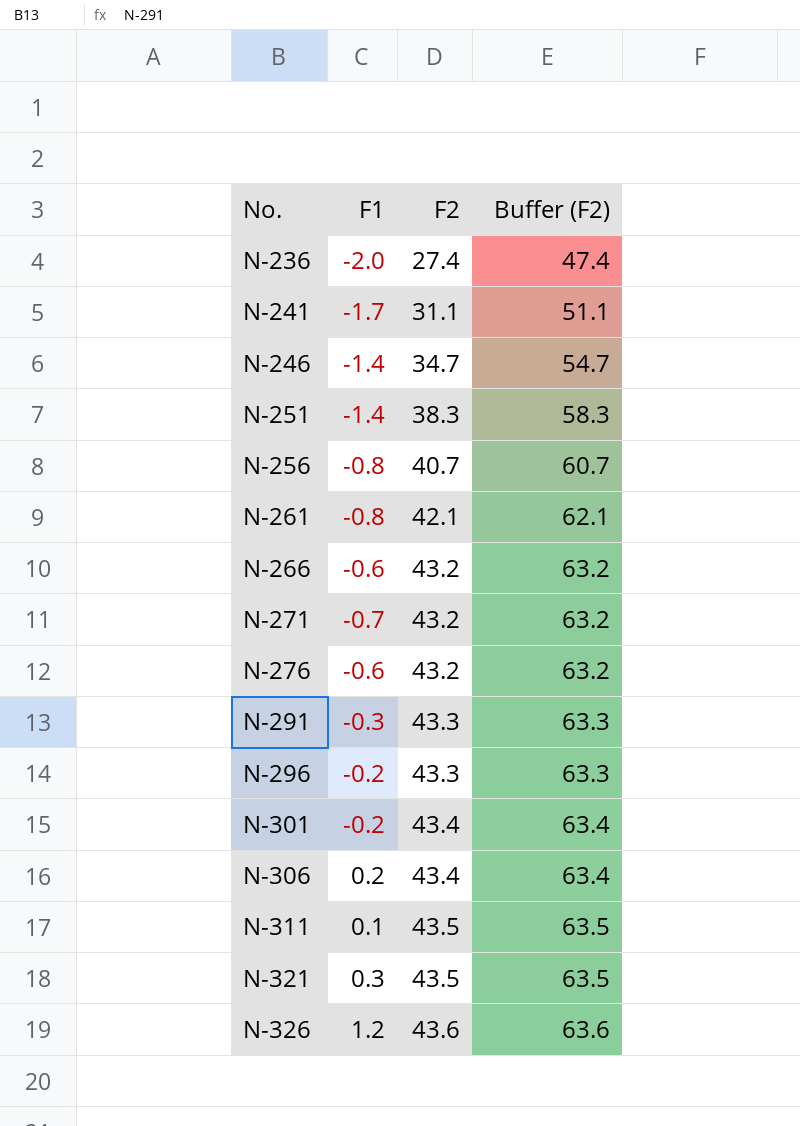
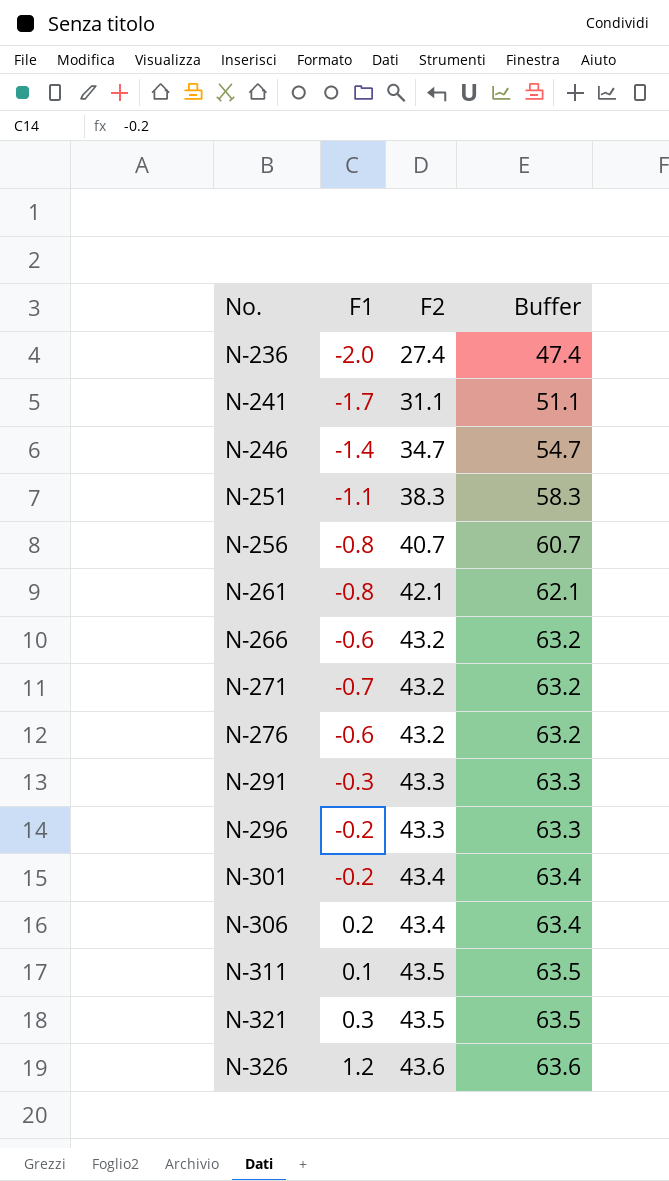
column name: Buffer (F2) -> Buffer
N-251 | F1: -1.4 -> -1.1

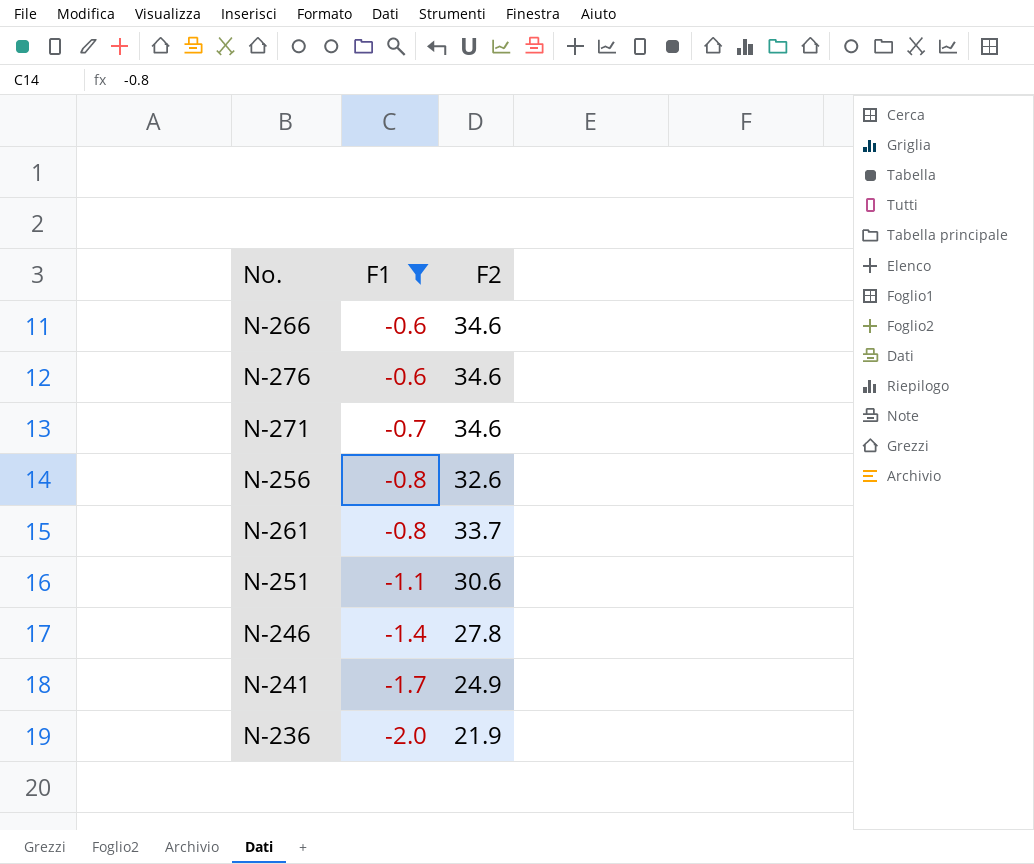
filter: none -> F1 <= -0.6
row order: No. ascending -> F1 descending
column Buffer | formula: [F2] + 20 -> none
N-266 | F2: 43.2 -> 34.6
N-276 | F2: 43.2 -> 34.6
N-271 | F2: 43.2 -> 34.6
N-256 | F2: 40.7 -> 32.6
N-261 | F2: 42.1 -> 33.7
N-251 | F2: 38.3 -> 30.6
N-246 | F2: 34.7 -> 27.8
N-241 | F2: 31.1 -> 24.9
N-236 | F2: 27.4 -> 21.9

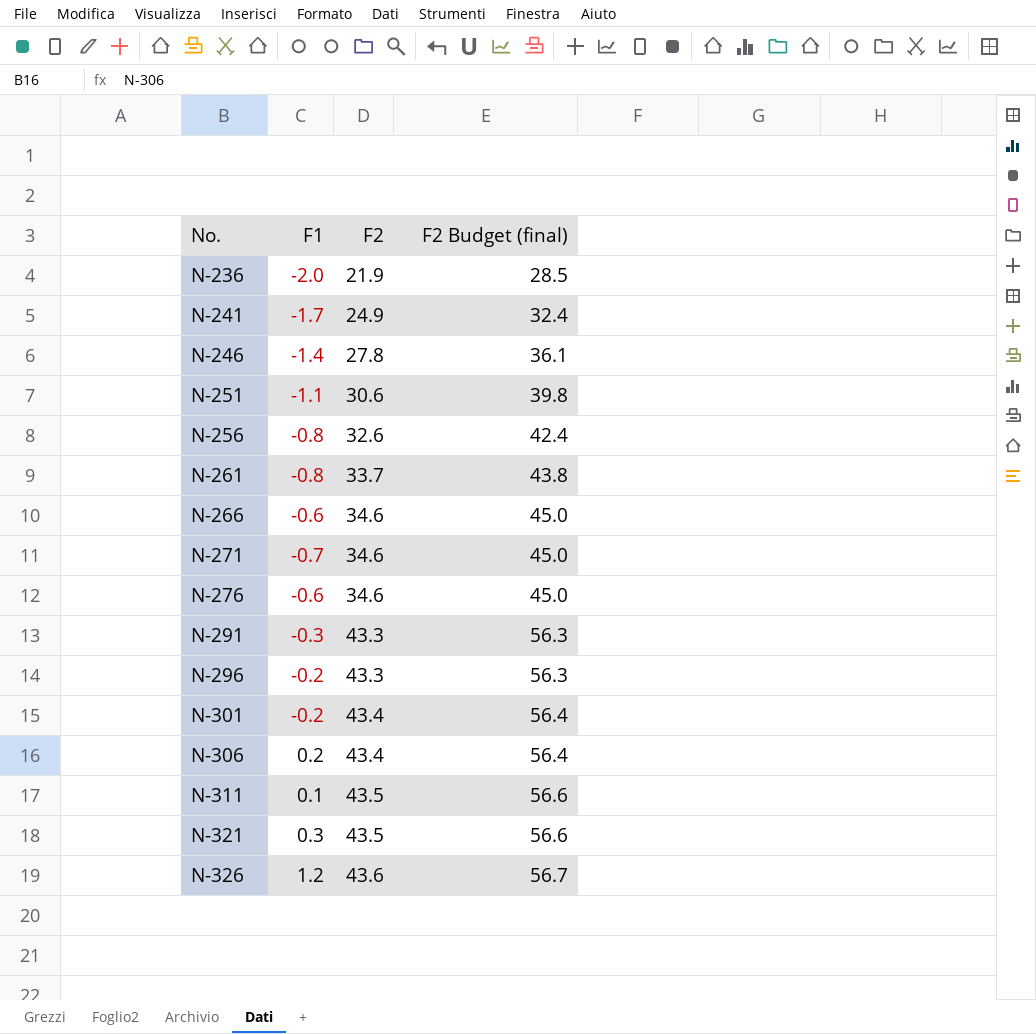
filter: F1 <= -0.6 -> none
row order: F1 descending -> No. ascending
column F2 Budget (final) | formula: none -> [F2] * 1.3

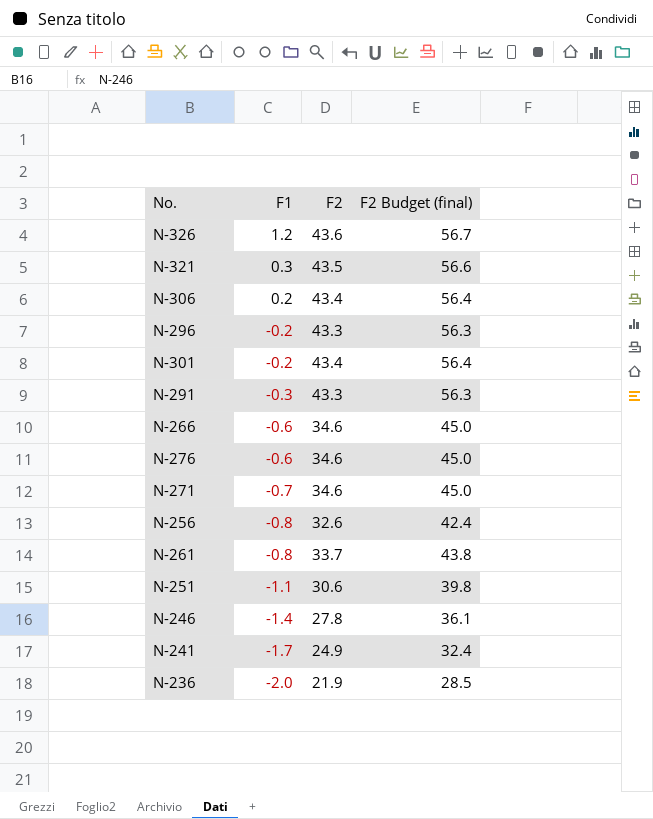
row order: No. ascending -> F1 descending
row N-311: 0.1 | 43.5 | 56.6 -> none

